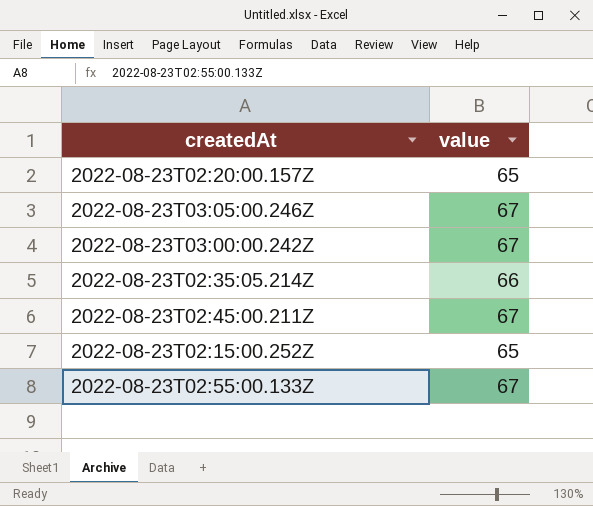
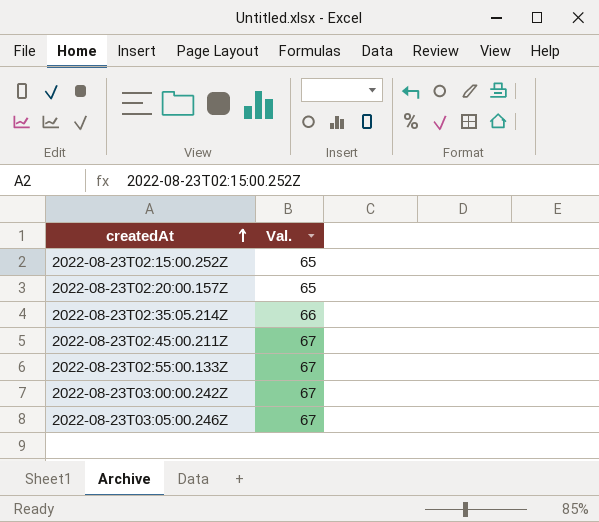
row order: none -> createdAt ascending
column name: value -> Val.

